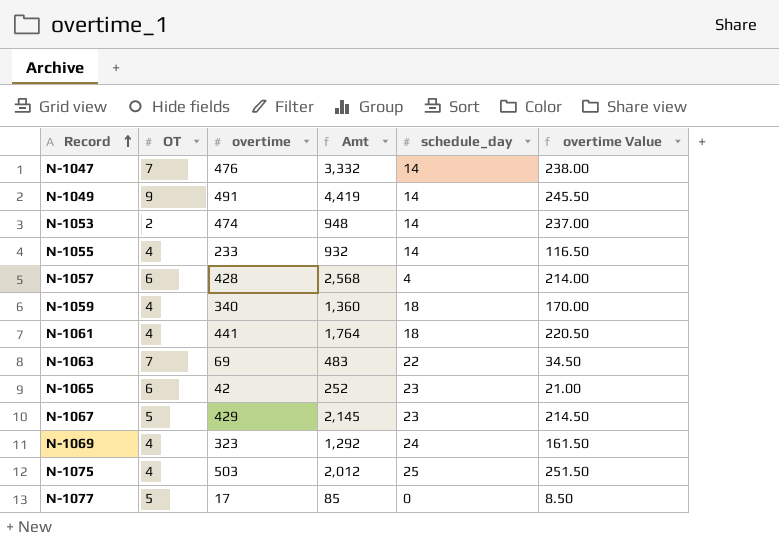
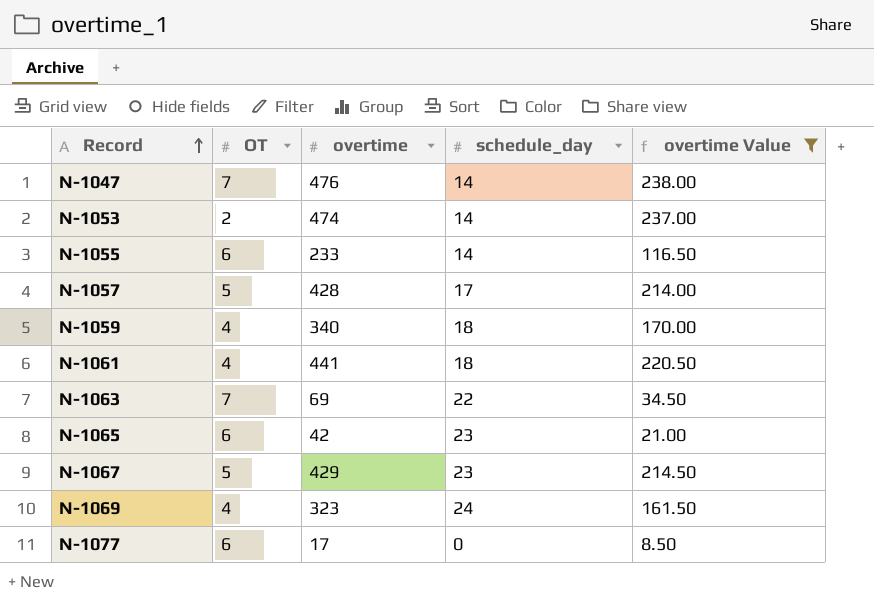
filter: none -> overtime Value <= 238.00
column Amt | formula: [OT] * [overtime] -> none
N-1055 | OT: 4 -> 6
N-1057 | OT: 6 -> 5
N-1057 | schedule_day: 4 -> 17
N-1077 | OT: 5 -> 6

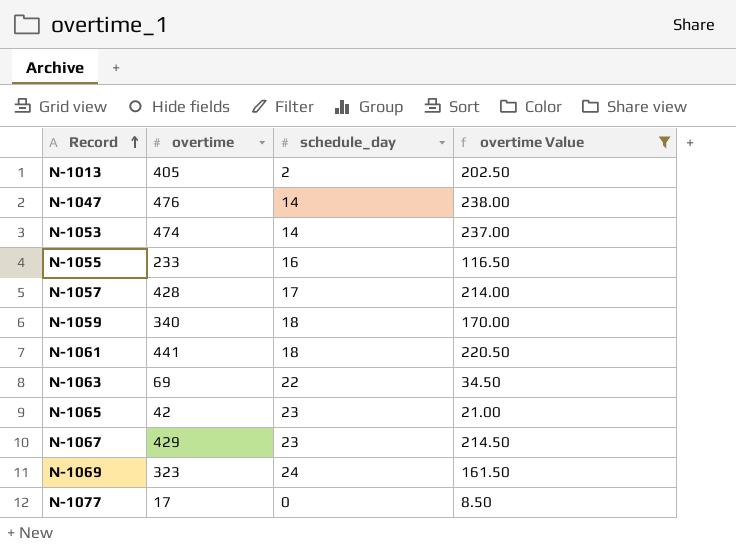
column OT | position: 2 -> none
row N-1013: none -> 405 | 2 | 202.50
N-1055 | schedule_day: 14 -> 16

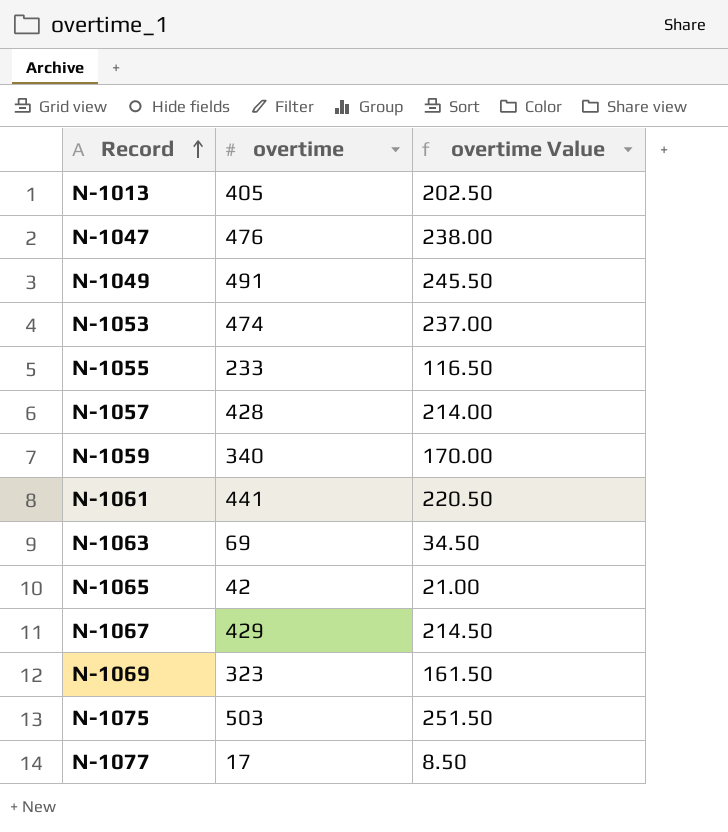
filter: overtime Value <= 238.00 -> none
column schedule_day | position: 3 -> none

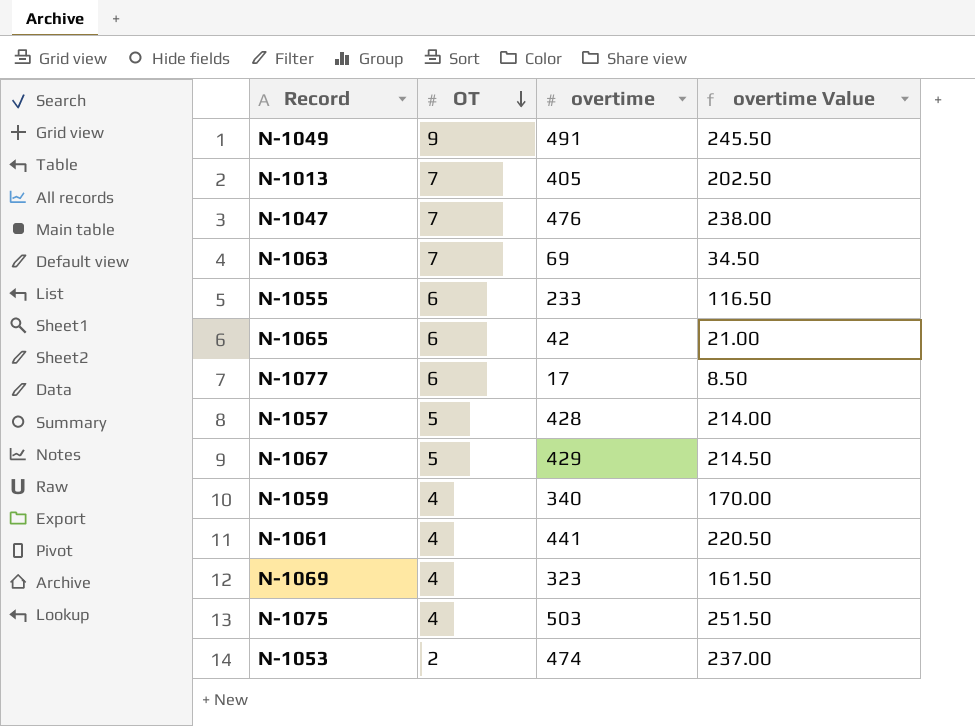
row order: Record ascending -> OT descending
column OT | position: none -> 2

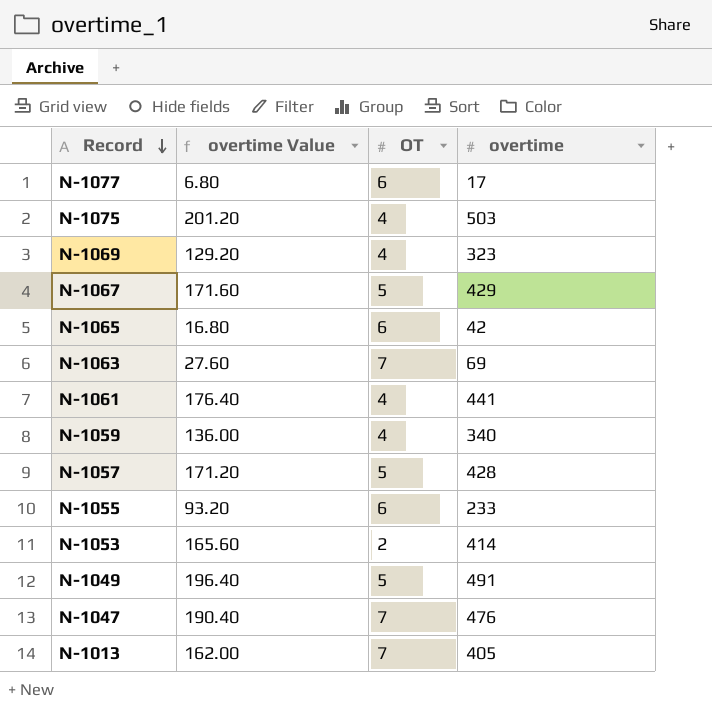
row order: OT descending -> Record descending
column overtime Value | formula: [overtime] * 0.5 -> [overtime] * 0.4
column overtime Value | position: 4 -> 2
N-1053 | overtime: 474 -> 414
N-1049 | OT: 9 -> 5

